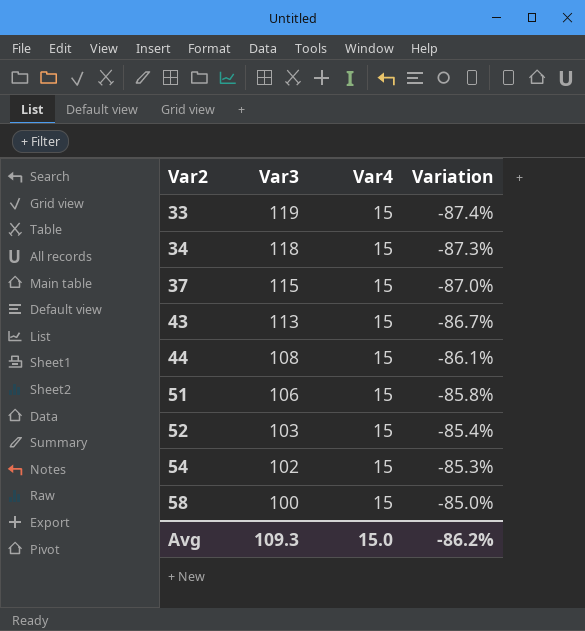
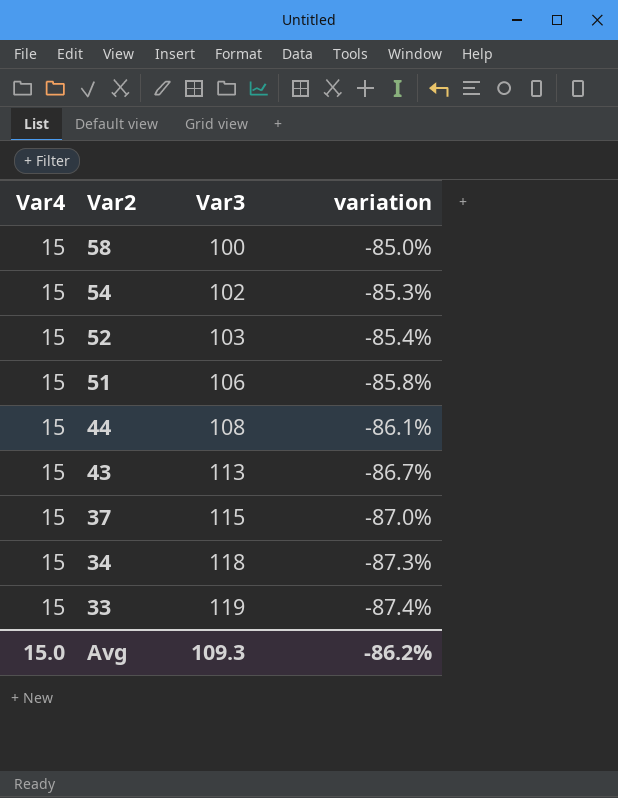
row order: Var2 ascending -> Var2 descending
column Var4 | position: 3 -> 1
column name: Variation -> variation

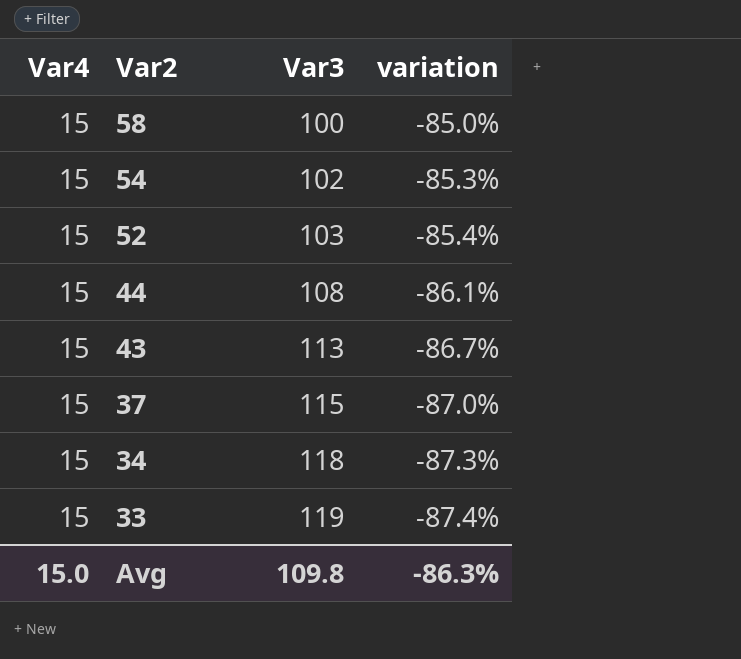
row 51: 15 | 106 | -85.8% -> none
Avg | Var3: 109.3 -> 109.8
Avg | variation: -86.2% -> -86.3%

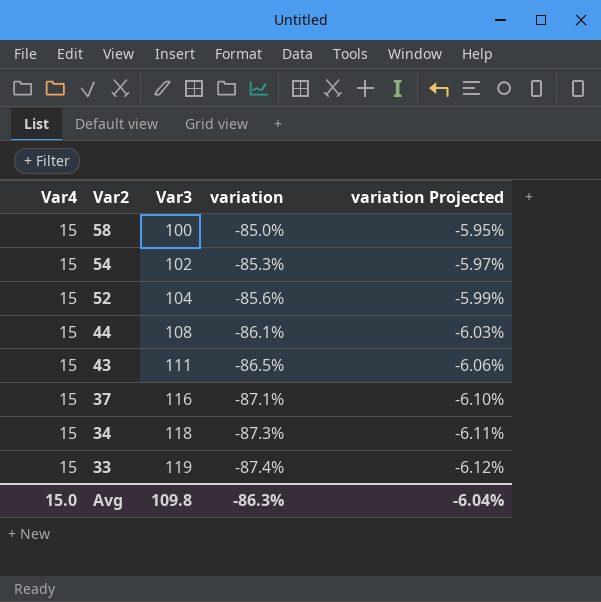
column variation Projected | formula: none -> [variation] * 0.07
52 | Var3: 103 -> 104
52 | variation: -85.4% -> -85.6%
43 | Var3: 113 -> 111
43 | variation: -86.7% -> -86.5%
37 | Var3: 115 -> 116
37 | variation: -87.0% -> -87.1%

